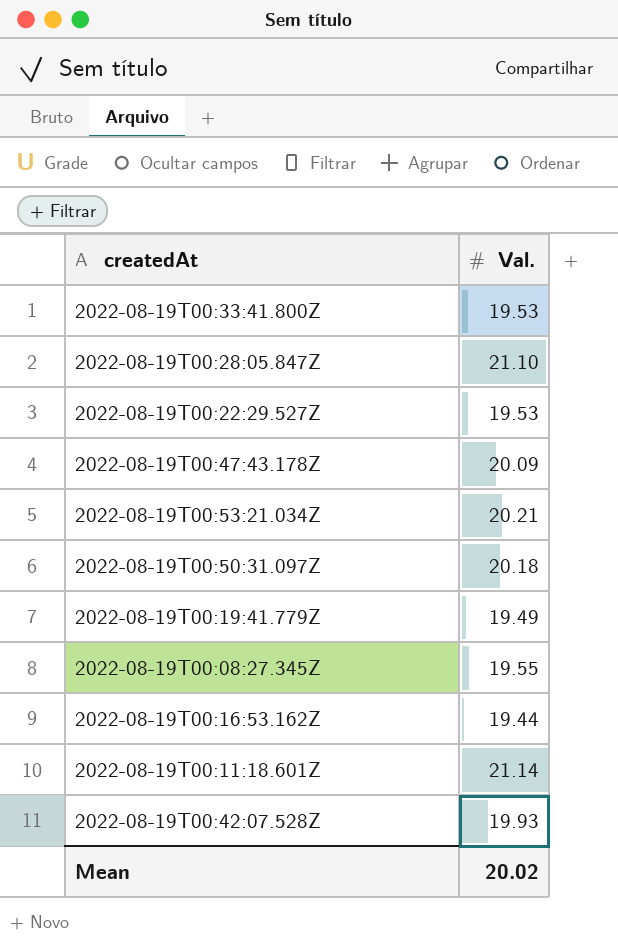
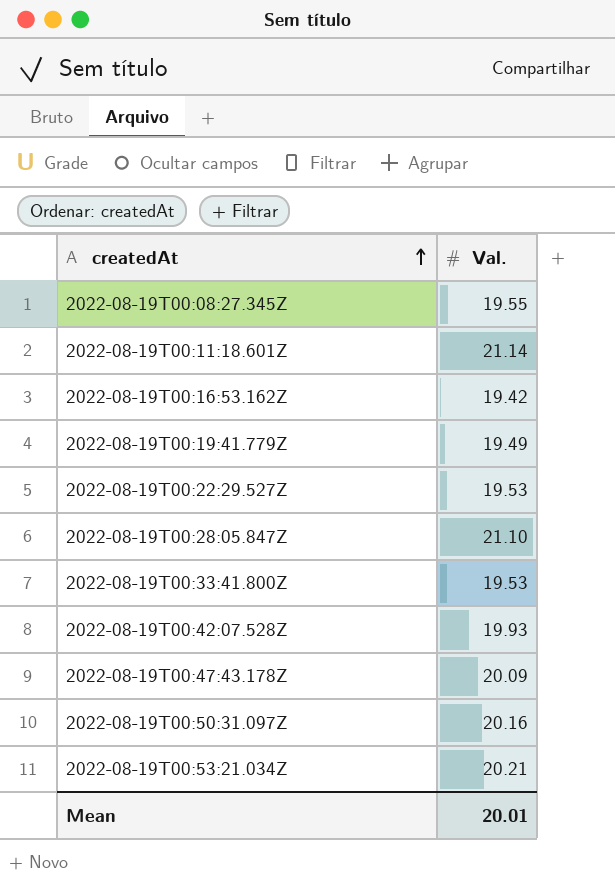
row order: none -> createdAt ascending
2022-08-19T00:16:53.162Z | Val.: 19.44 -> 19.42
2022-08-19T00:50:31.097Z | Val.: 20.18 -> 20.16
Mean | Val.: 20.02 -> 20.01

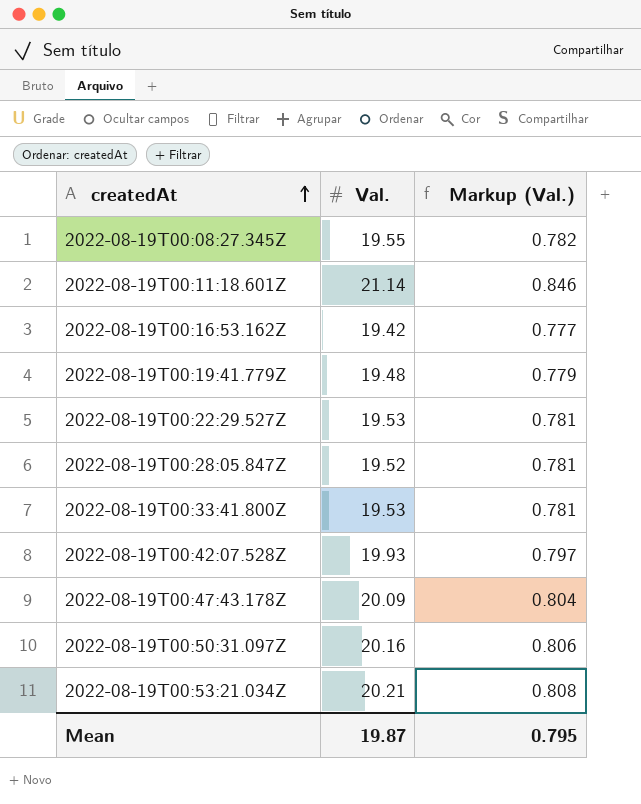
column Markup (Val.) | formula: none -> [Val.] * 0.04
2022-08-19T00:19:41.779Z | Val.: 19.49 -> 19.48
2022-08-19T00:28:05.847Z | Val.: 21.10 -> 19.52
Mean | Val.: 20.01 -> 19.87

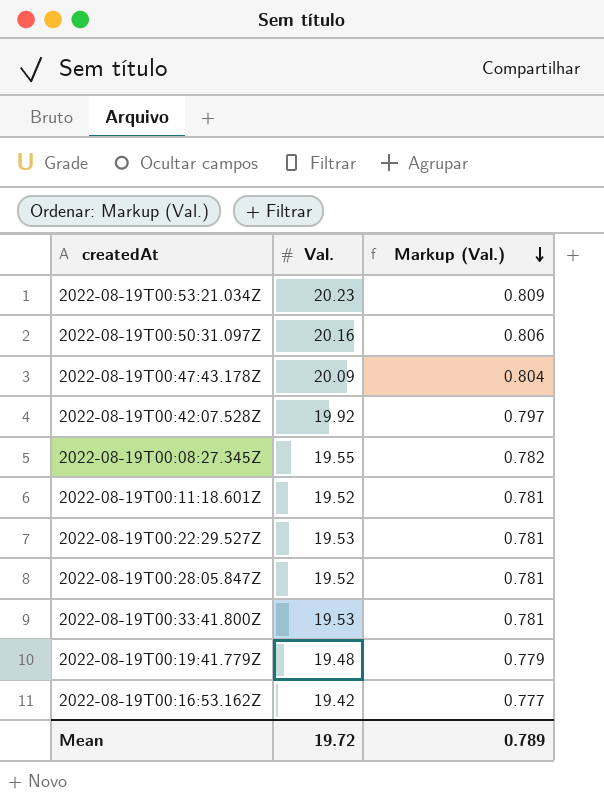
row order: createdAt ascending -> Markup (Val.) descending
2022-08-19T00:53:21.034Z | Val.: 20.21 -> 20.23
2022-08-19T00:53:21.034Z | Markup (Val.): 0.808 -> 0.809
2022-08-19T00:42:07.528Z | Val.: 19.93 -> 19.92
2022-08-19T00:11:18.601Z | Val.: 21.14 -> 19.52
2022-08-19T00:11:18.601Z | Markup (Val.): 0.846 -> 0.781
Mean | Val.: 19.87 -> 19.72
Mean | Markup (Val.): 0.795 -> 0.789

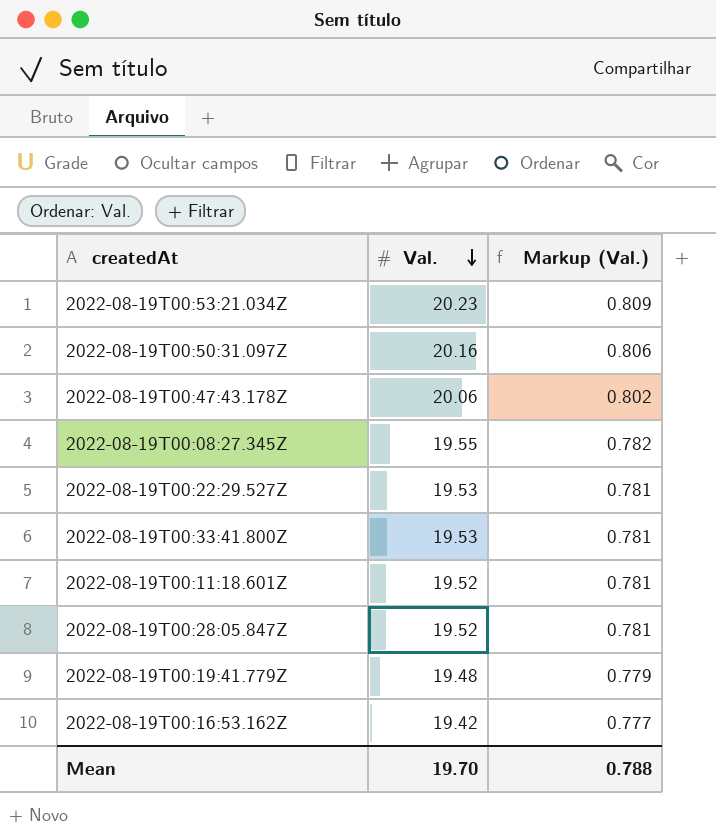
row order: Markup (Val.) descending -> Val. descending
row 2022-08-19T00:42:07.528Z: 19.92 | 0.797 -> none
2022-08-19T00:47:43.178Z | Val.: 20.09 -> 20.06
2022-08-19T00:47:43.178Z | Markup (Val.): 0.804 -> 0.802
Mean | Val.: 19.72 -> 19.70
Mean | Markup (Val.): 0.789 -> 0.788

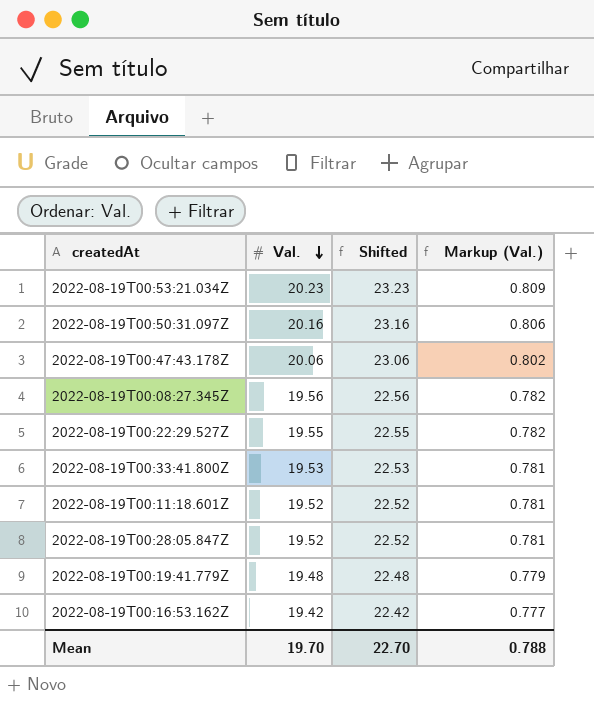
column Shifted | formula: none -> [Val.] + 3
2022-08-19T00:08:27.345Z | Val.: 19.55 -> 19.56
2022-08-19T00:22:29.527Z | Val.: 19.53 -> 19.55
2022-08-19T00:22:29.527Z | Markup (Val.): 0.781 -> 0.782

